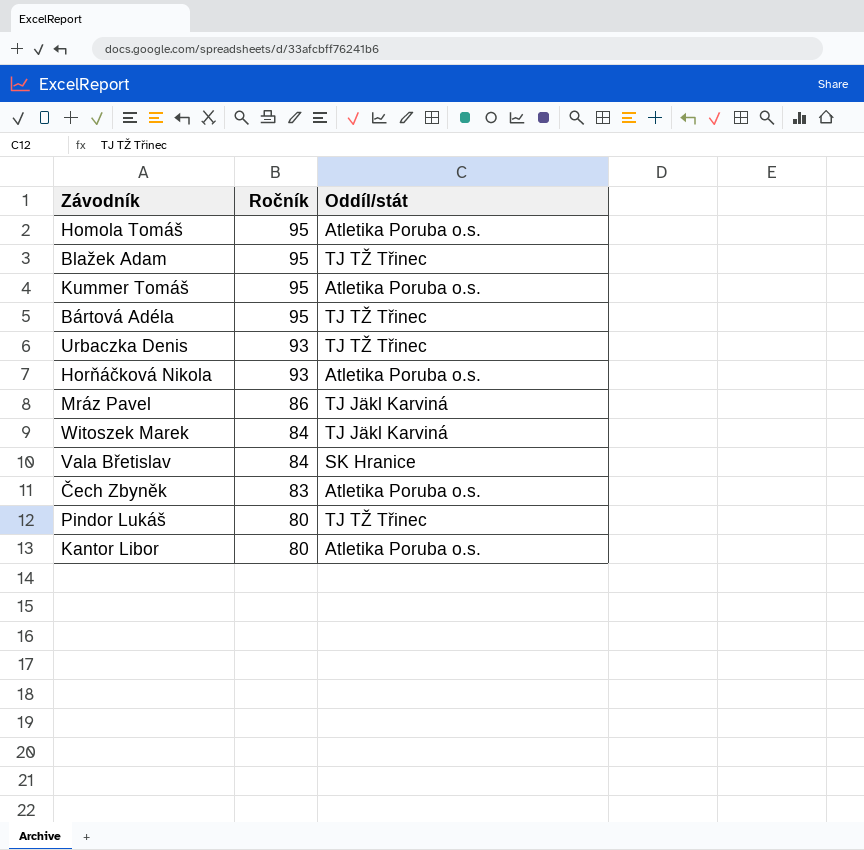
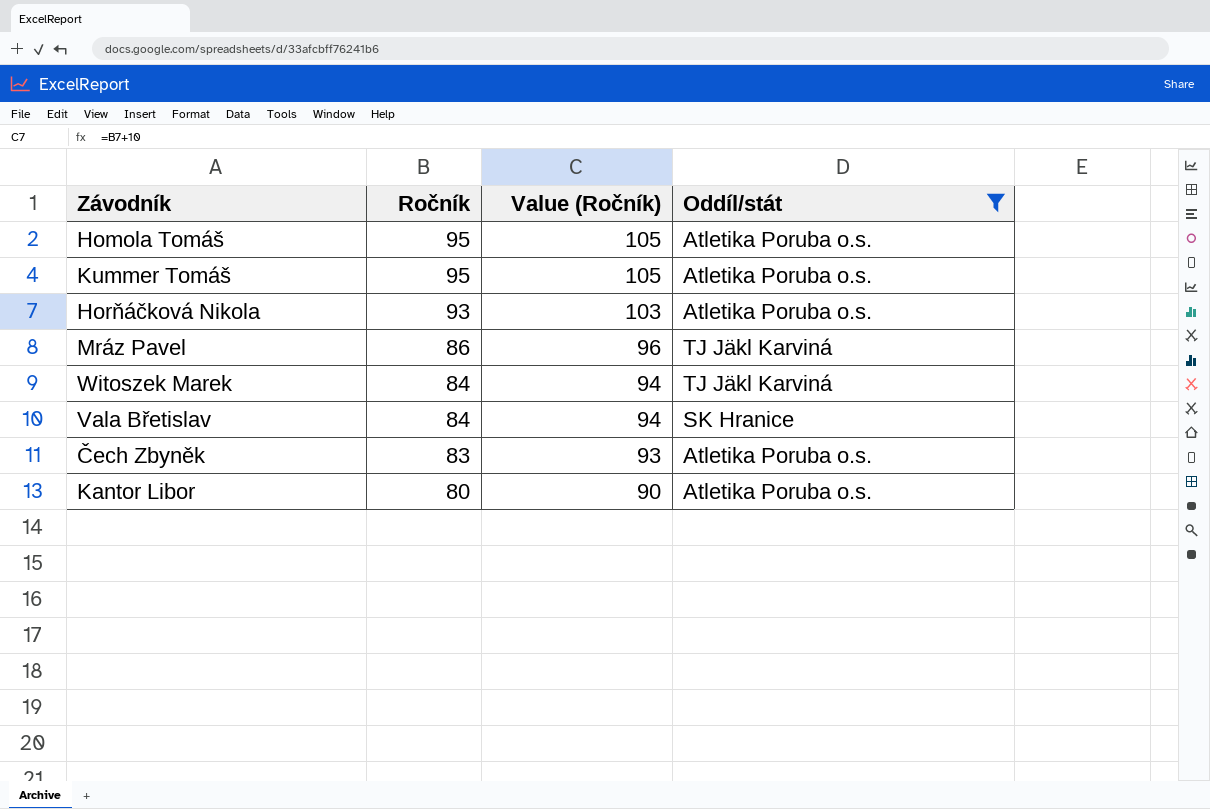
filter: none -> Oddíl/stát != TJ TŽ Třinec
column Value (Ročník) | formula: none -> [Ročník] + 10

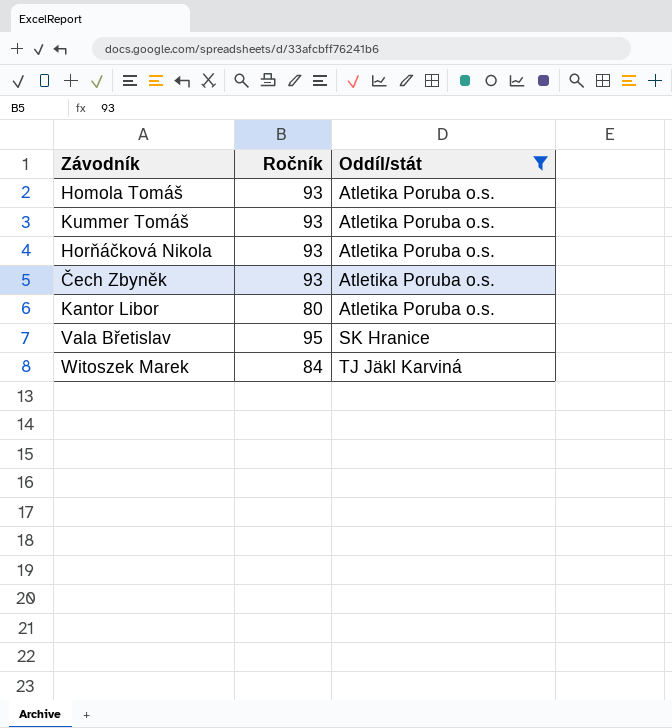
row order: Ročník descending -> Oddíl/stát ascending
column Value (Ročník) | formula: [Ročník] + 10 -> none
row Mráz Pavel: 86 | 96 | TJ Jäkl Karviná -> none
Homola Tomáš | Ročník: 95 -> 93
Kummer Tomáš | Ročník: 95 -> 93
Čech Zbyněk | Ročník: 83 -> 93
Vala Břetislav | Ročník: 84 -> 95

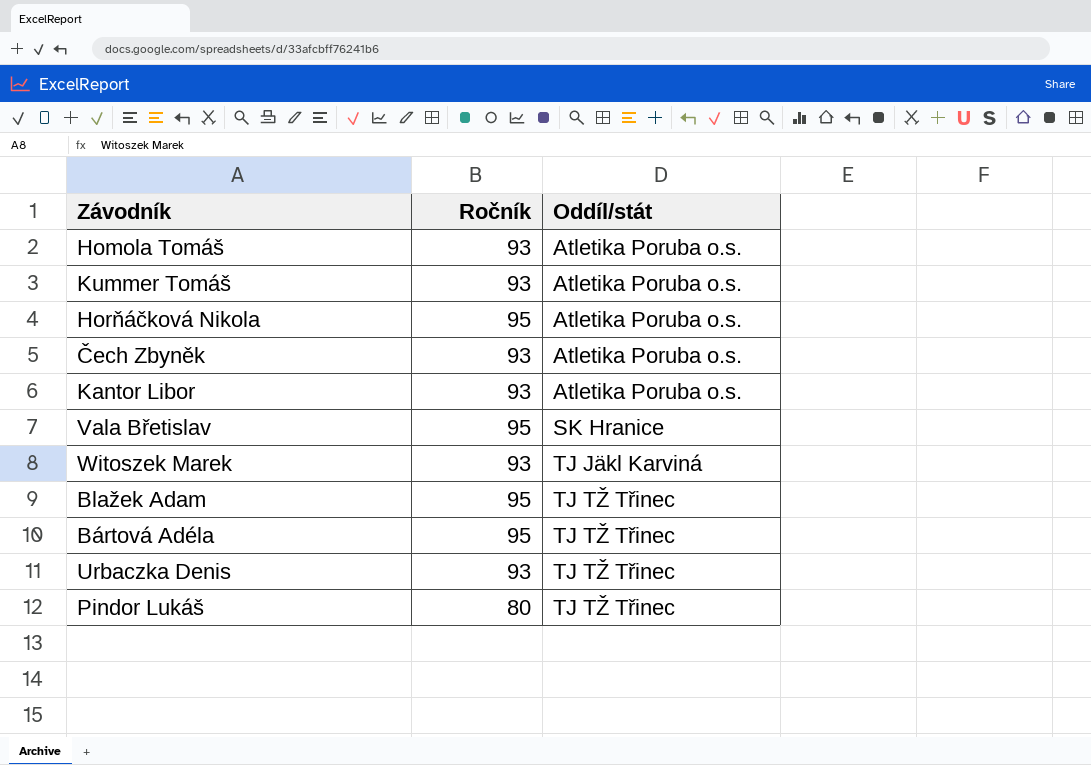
filter: Oddíl/stát != TJ TŽ Třinec -> none
Horňáčková Nikola | Ročník: 93 -> 95
Kantor Libor | Ročník: 80 -> 93
Witoszek Marek | Ročník: 84 -> 93

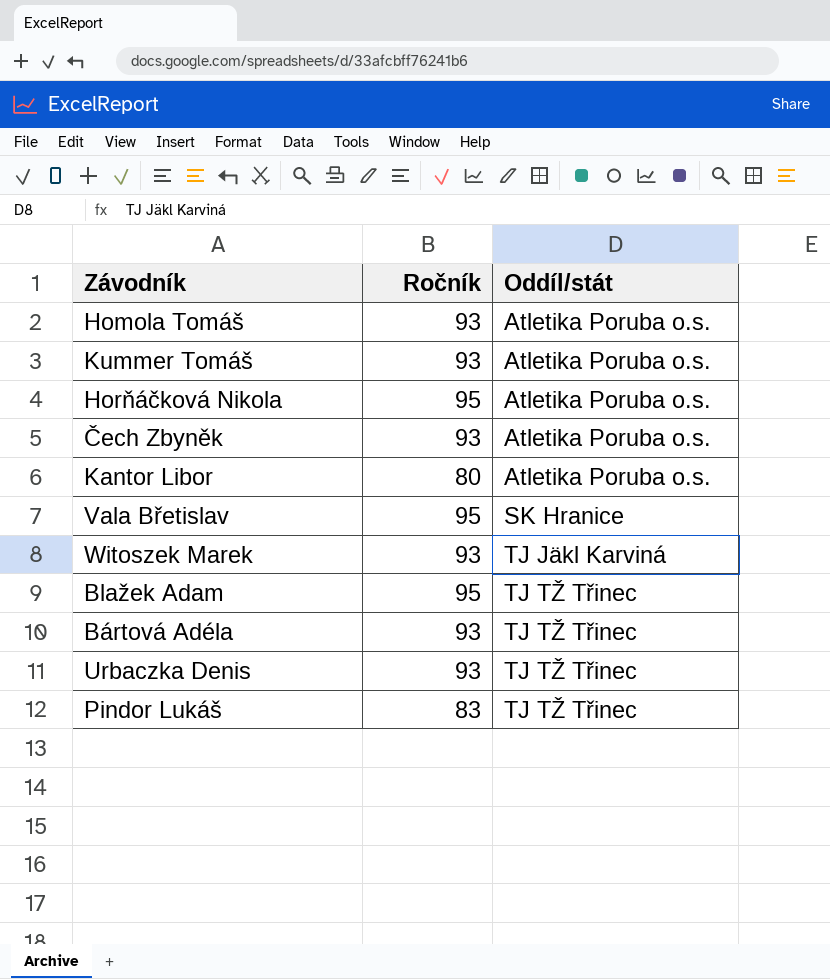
Kantor Libor | Ročník: 93 -> 80
Bártová Adéla | Ročník: 95 -> 93
Pindor Lukáš | Ročník: 80 -> 83

